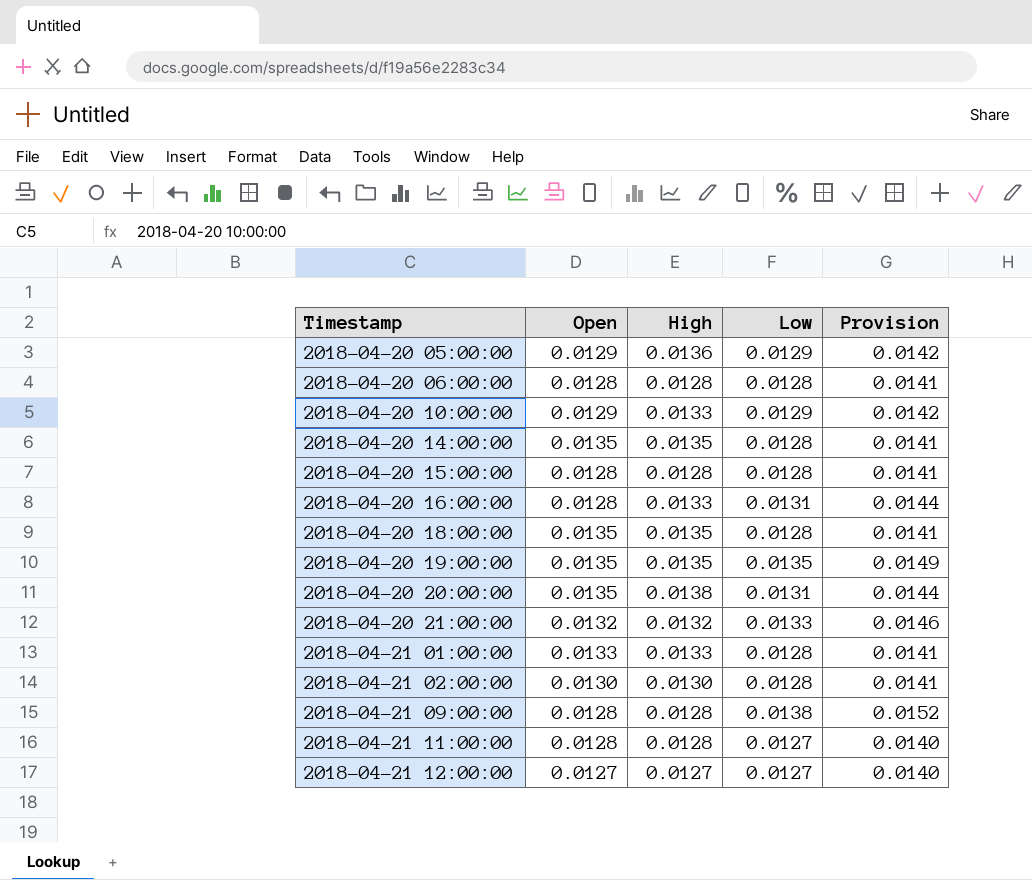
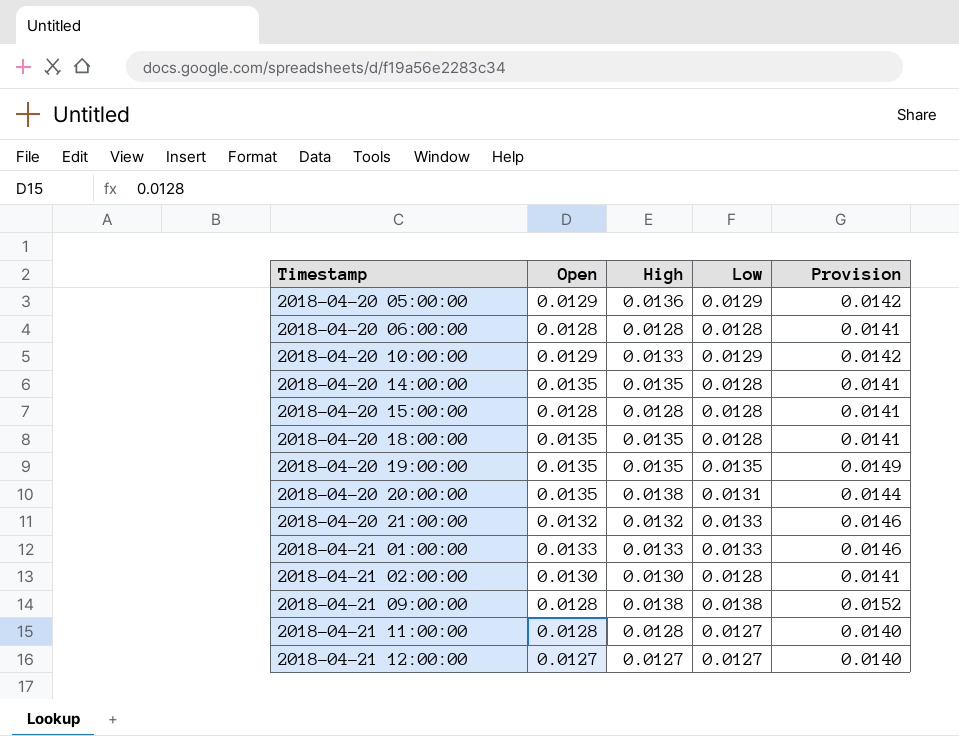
row 2018-04-20 16:00:00: 0.0128 | 0.0133 | 0.0131 | 0.0144 -> none
2018-04-21 01:00:00 | Low: 0.0128 -> 0.0133
2018-04-21 01:00:00 | Provision: 0.0141 -> 0.0146
2018-04-21 09:00:00 | High: 0.0128 -> 0.0138

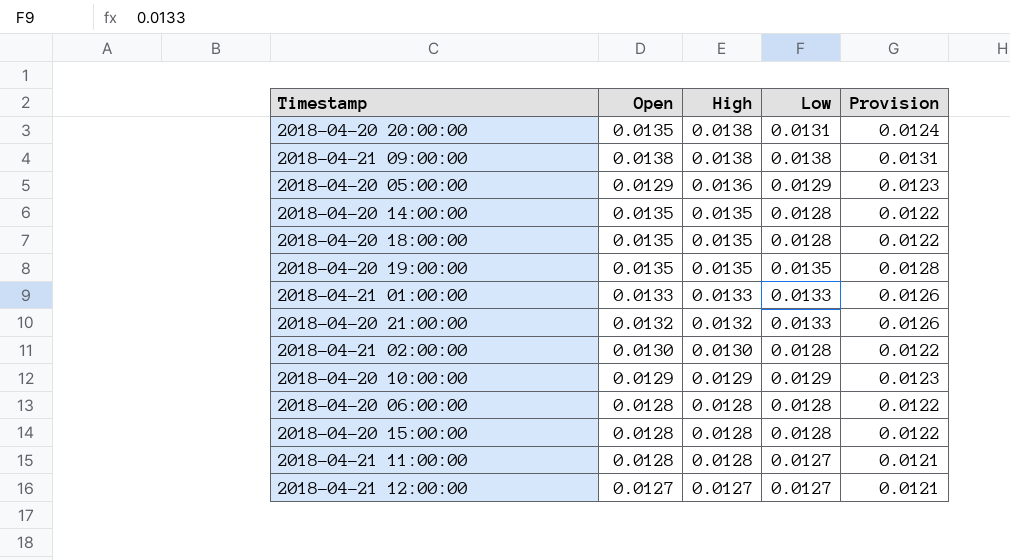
row order: Timestamp ascending -> High descending
column Provision | formula: [Low] * 1.1 -> [Low] * 0.95
2018-04-21 09:00:00 | Open: 0.0128 -> 0.0138
2018-04-20 10:00:00 | High: 0.0133 -> 0.0129

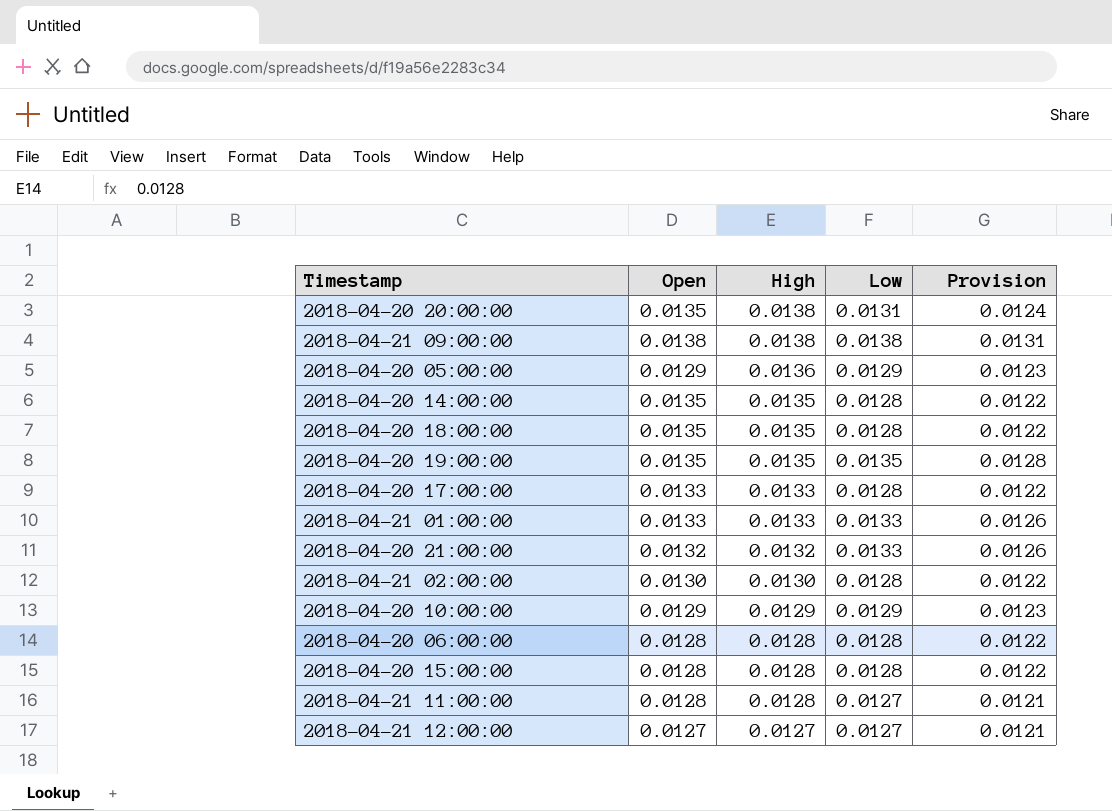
row 2018-04-20 17:00:00: none -> 0.0133 | 0.0133 | 0.0128 | 0.0122

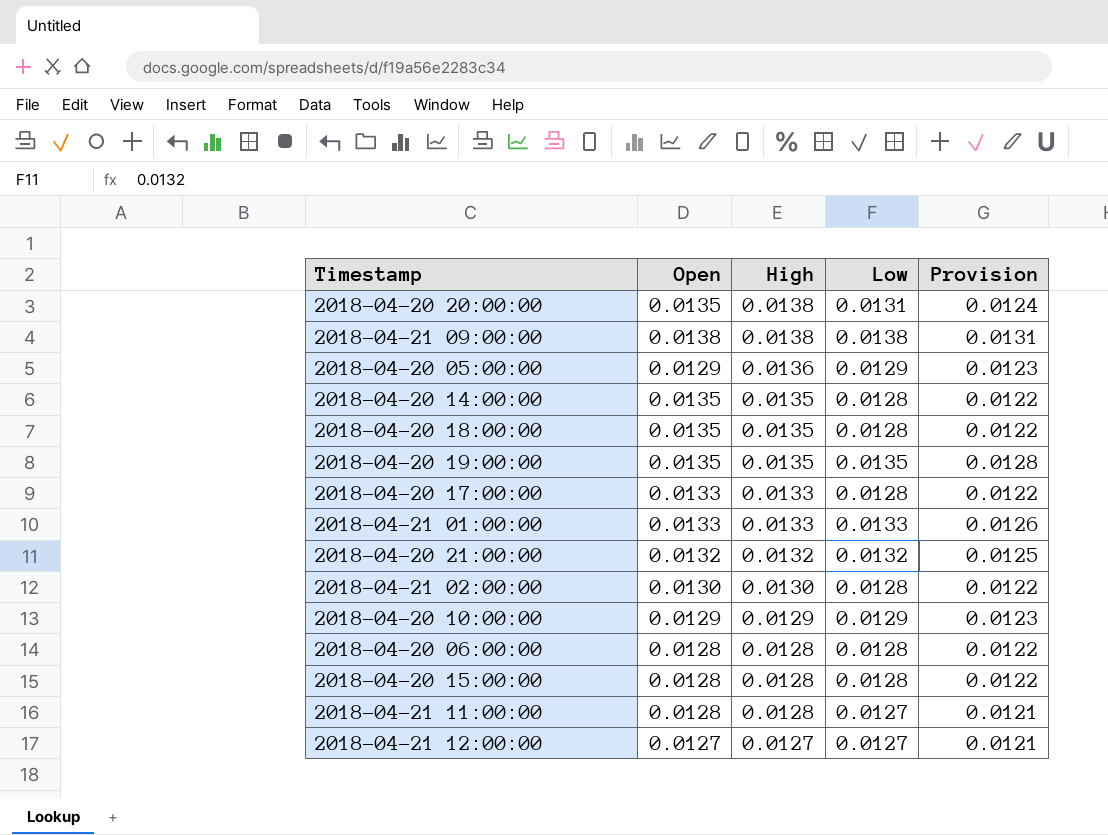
2018-04-20 21:00:00 | Low: 0.0133 -> 0.0132
2018-04-20 21:00:00 | Provision: 0.0126 -> 0.0125

